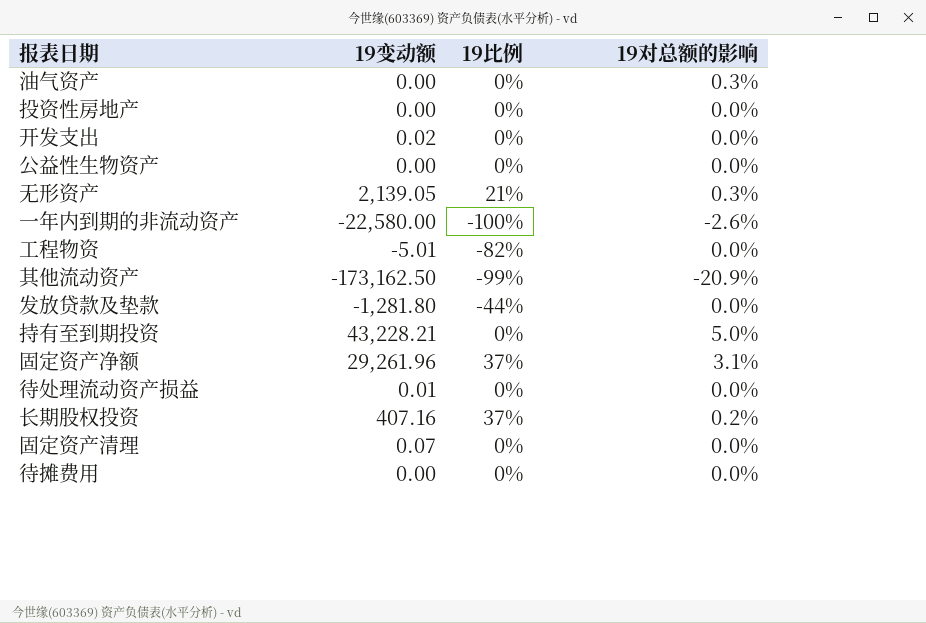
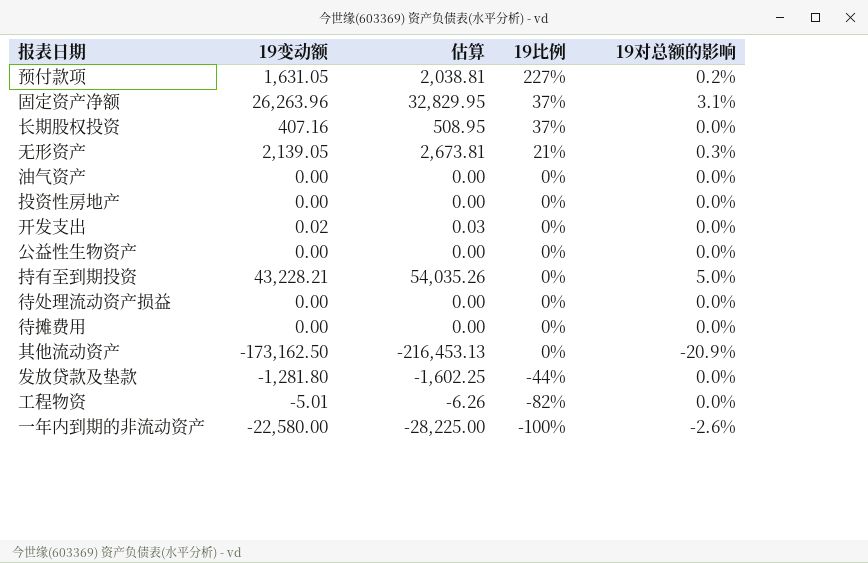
row order: none -> 19比例 descending
column 估算 | formula: none -> [19变动额] * 1.25
row 固定资产清理: 0.07 | 0% | 0.0% -> none
row 预付款项: none -> 1,631.05 | 2,038.81 | 227% | 0.2%
固定资产净额 | 19变动额: 29,261.96 -> 26,263.96
长期股权投资 | 19对总额的影响: 0.2% -> 0.0%
油气资产 | 19对总额的影响: 0.3% -> 0.0%
待处理流动资产损益 | 19变动额: 0.01 -> 0.00
其他流动资产 | 19比例: -99% -> 0%

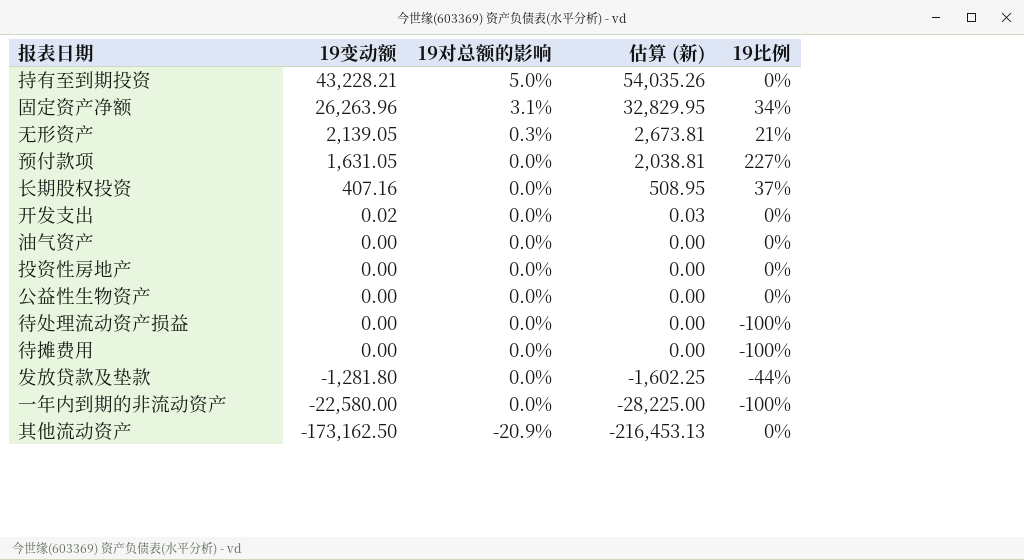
row order: 19比例 descending -> 19变动额 descending
column 19对总额的影响 | position: 5 -> 3
column name: 估算 -> 估算 (新)
row 工程物资: -5.01 | -6.26 | -82% | 0.0% -> none
固定资产净额 | 19比例: 37% -> 34%
预付款项 | 19对总额的影响: 0.2% -> 0.0%
待处理流动资产损益 | 19比例: 0% -> -100%
待摊费用 | 19比例: 0% -> -100%
一年内到期的非流动资产 | 19对总额的影响: -2.6% -> 0.0%

